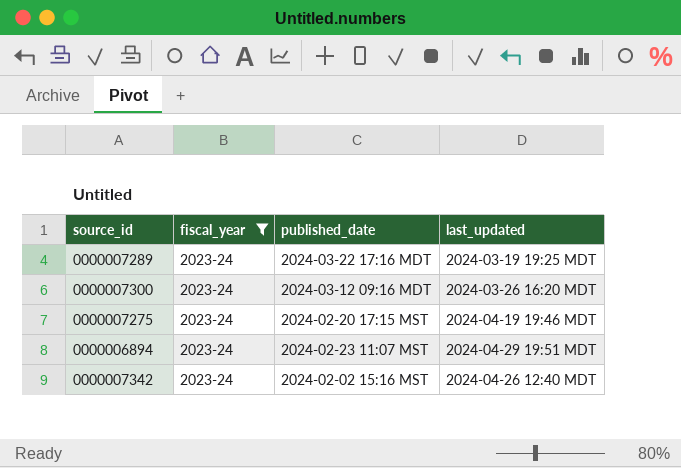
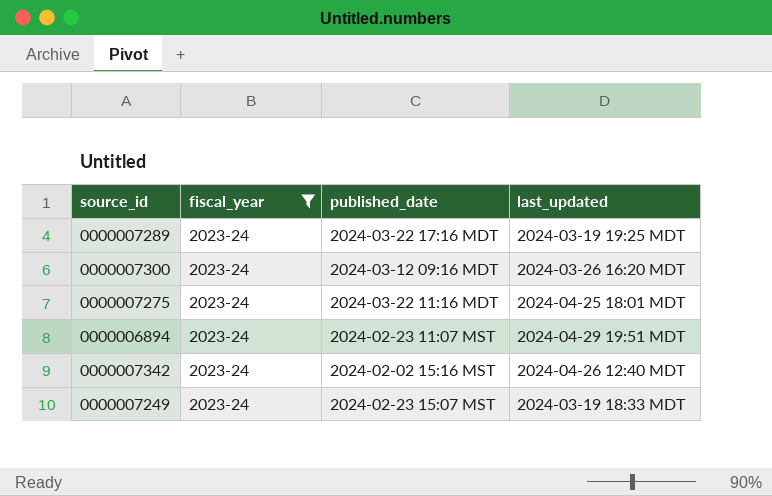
0000007275 | published_date: 2024-02-20 17:15 MST -> 2024-03-22 11:16 MDT
0000007275 | last_updated: 2024-04-19 19:46 MDT -> 2024-04-25 18:01 MDT
row 0000007249: none -> 2023-24 | 2024-02-23 15:07 MST | 2024-03-19 18:33 MDT

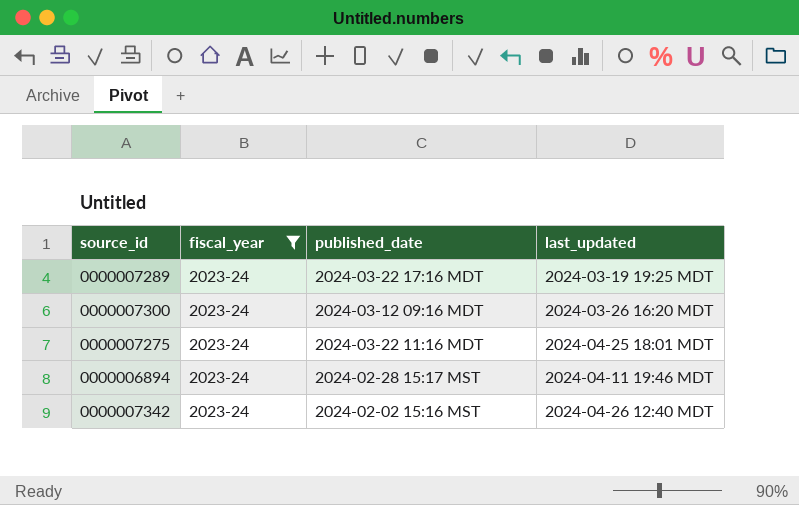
row 0000007249: 2023-24 | 2024-02-23 15:07 MST | 2024-03-19 18:33 MDT -> none
0000006894 | published_date: 2024-02-23 11:07 MST -> 2024-02-28 15:17 MST
0000006894 | last_updated: 2024-04-29 19:51 MDT -> 2024-04-11 19:46 MDT

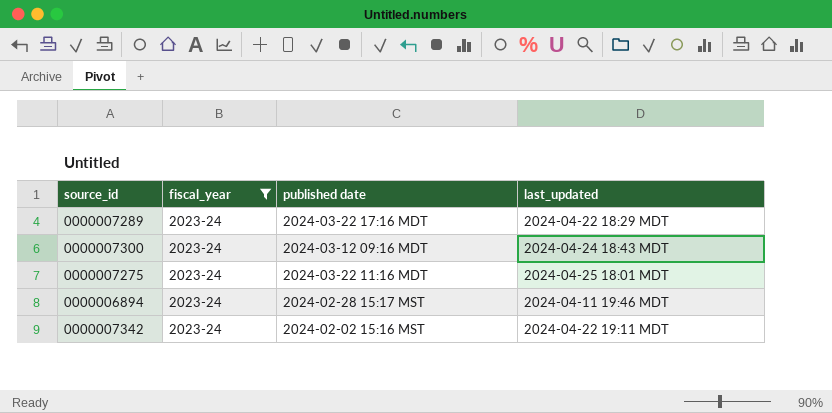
column name: published_date -> published date
0000007289 | last_updated: 2024-03-19 19:25 MDT -> 2024-04-22 18:29 MDT
0000007300 | last_updated: 2024-03-26 16:20 MDT -> 2024-04-24 18:43 MDT
0000007342 | last_updated: 2024-04-26 12:40 MDT -> 2024-04-22 19:11 MDT

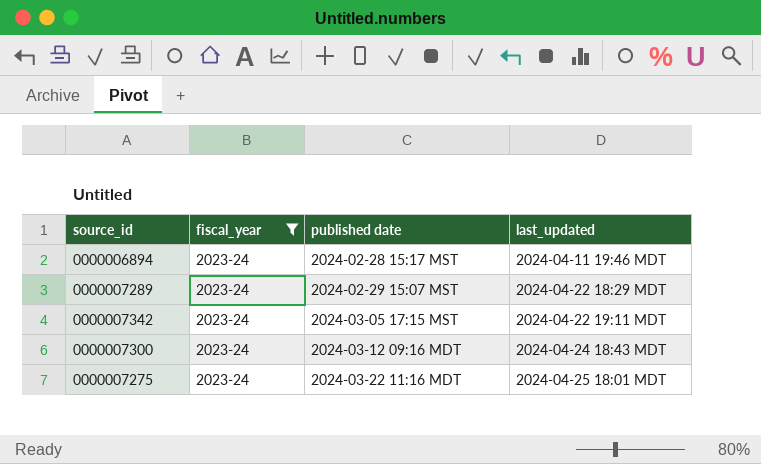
row order: none -> published date ascending
0000007289 | published date: 2024-03-22 17:16 MDT -> 2024-02-29 15:07 MST
0000007342 | published date: 2024-02-02 15:16 MST -> 2024-03-05 17:15 MST

